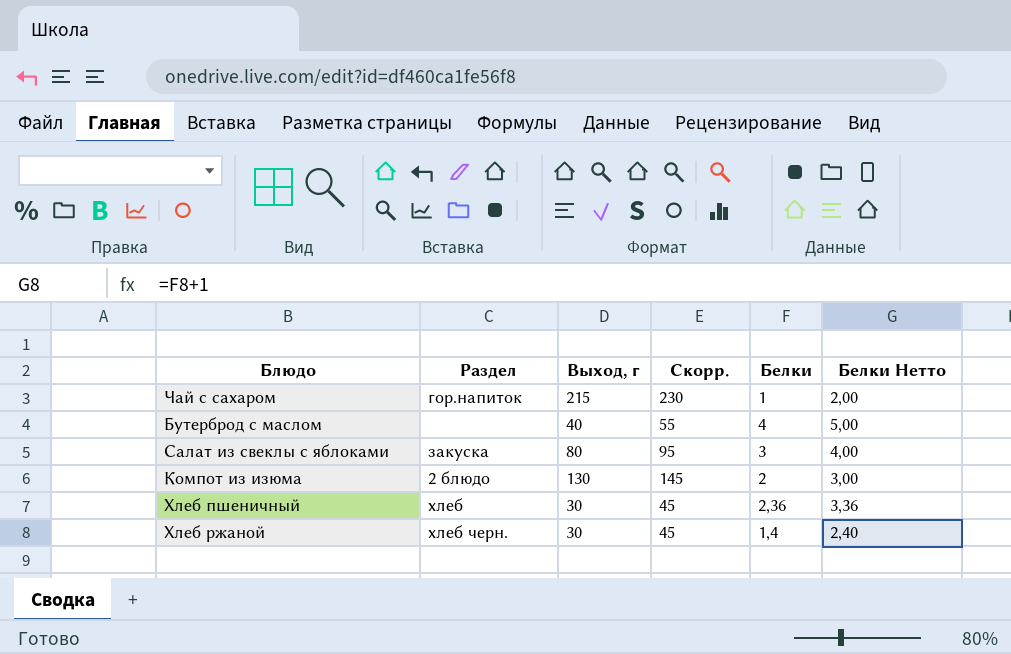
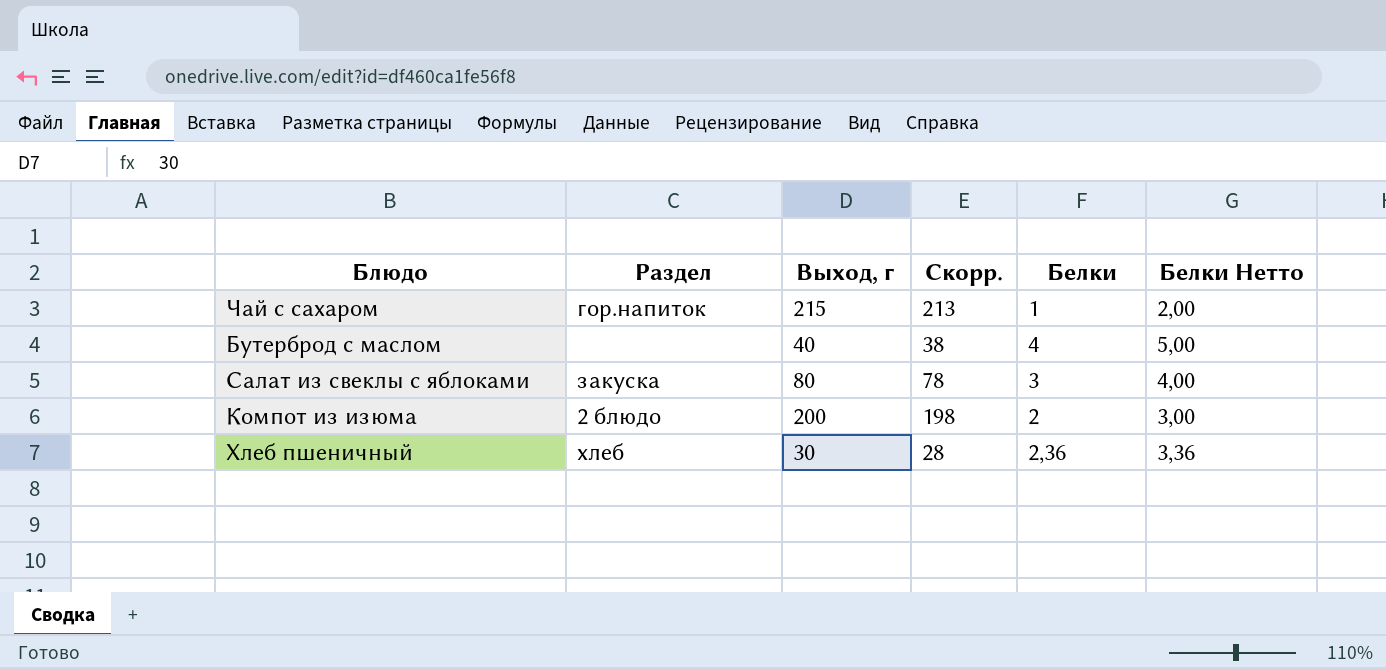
column Скорр. | formula: [Выход, г] + 15 -> [Выход, г] - 2
row Хлеб ржаной: хлеб черн. | 30 | 45 | 1,4 | 2,40 -> none
Компот из изюма | Выход, г: 130 -> 200

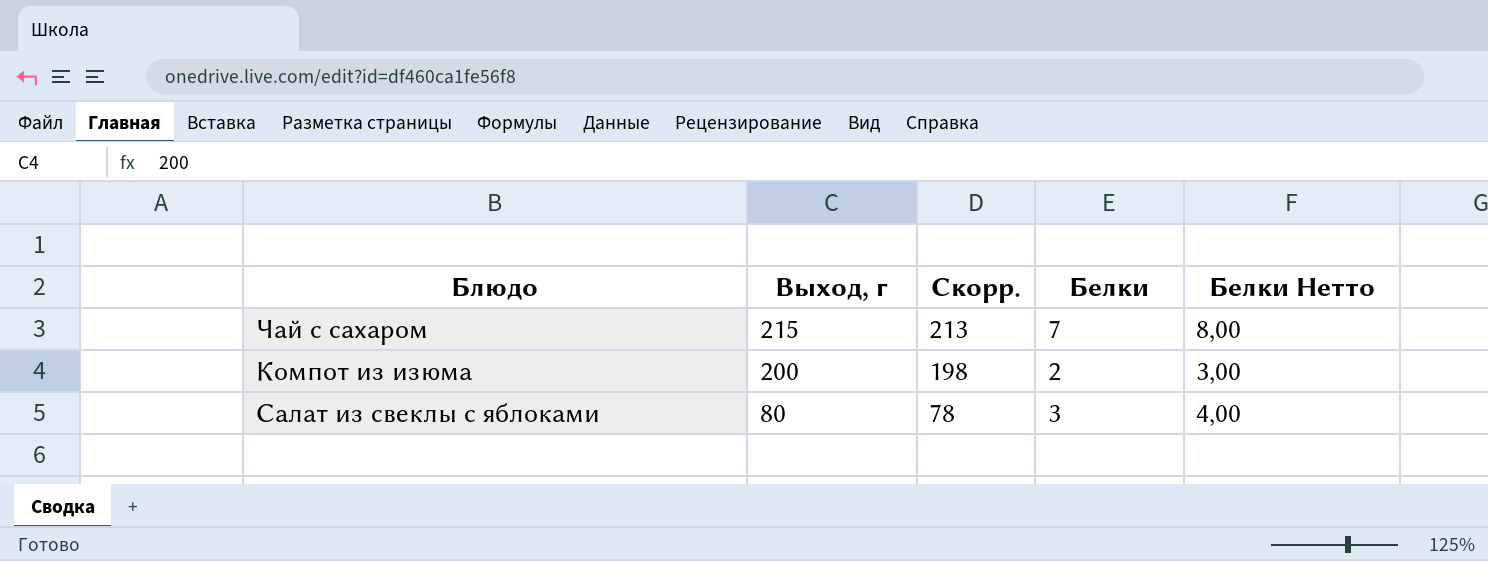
row order: none -> Выход, г descending
column Раздел | position: 2 -> none
row Бутерброд с маслом: none | 40 | 38 | 4 | 5,00 -> none
row Хлеб пшеничный: хлеб | 30 | 28 | 2,36 | 3,36 -> none
Чай с сахаром | Белки: 1 -> 7
Чай с сахаром | Белки Нетто: 2,00 -> 8,00

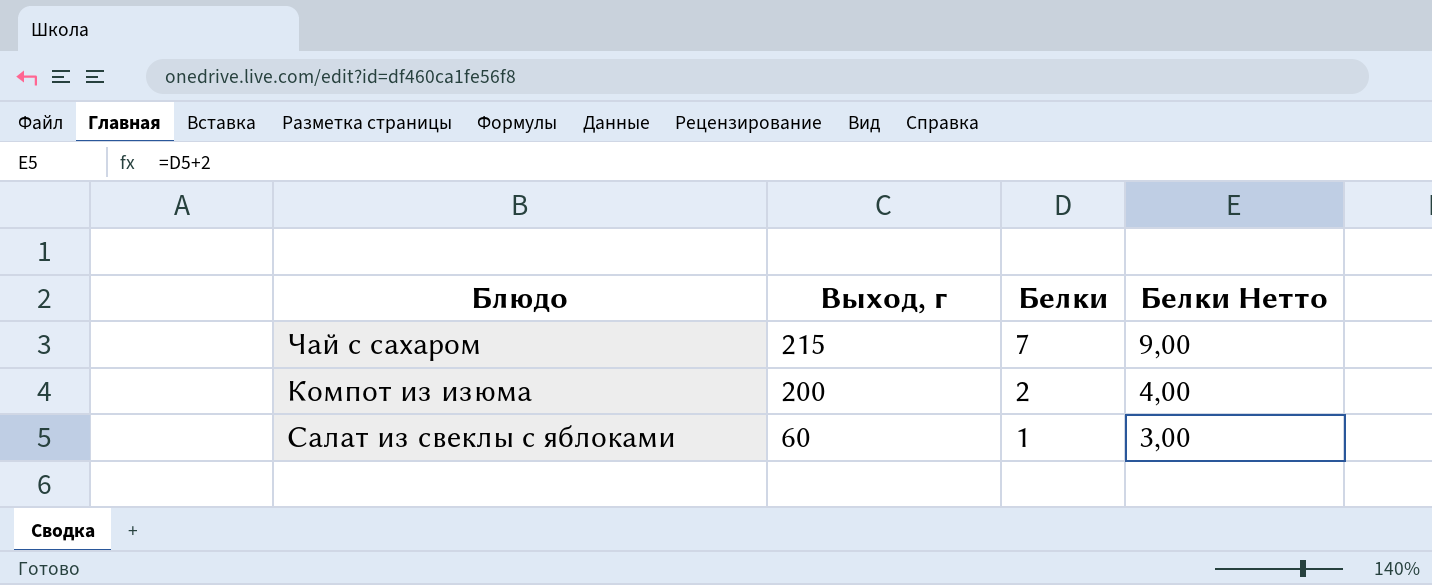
column Скорр. | formula: [Выход, г] - 2 -> none
column Белки Нетто | formula: [Белки] + 1 -> [Белки] + 2
Салат из свеклы с яблоками | Выход, г: 80 -> 60
Салат из свеклы с яблоками | Белки: 3 -> 1

